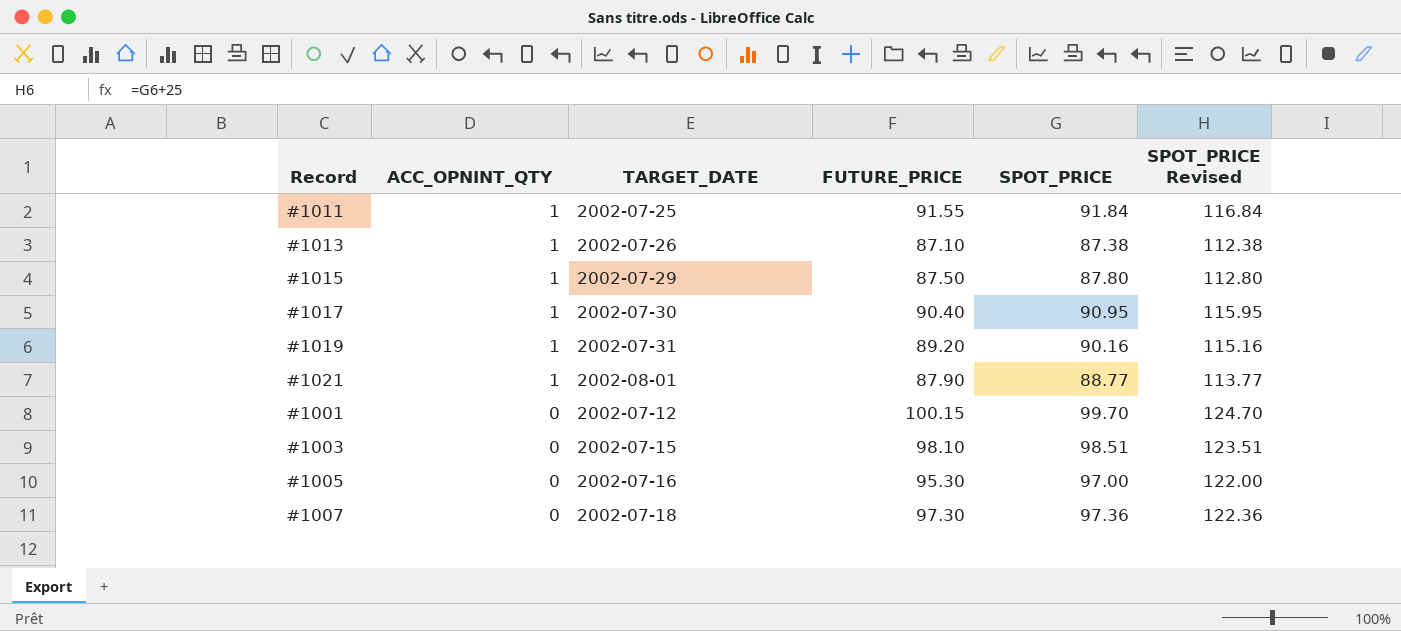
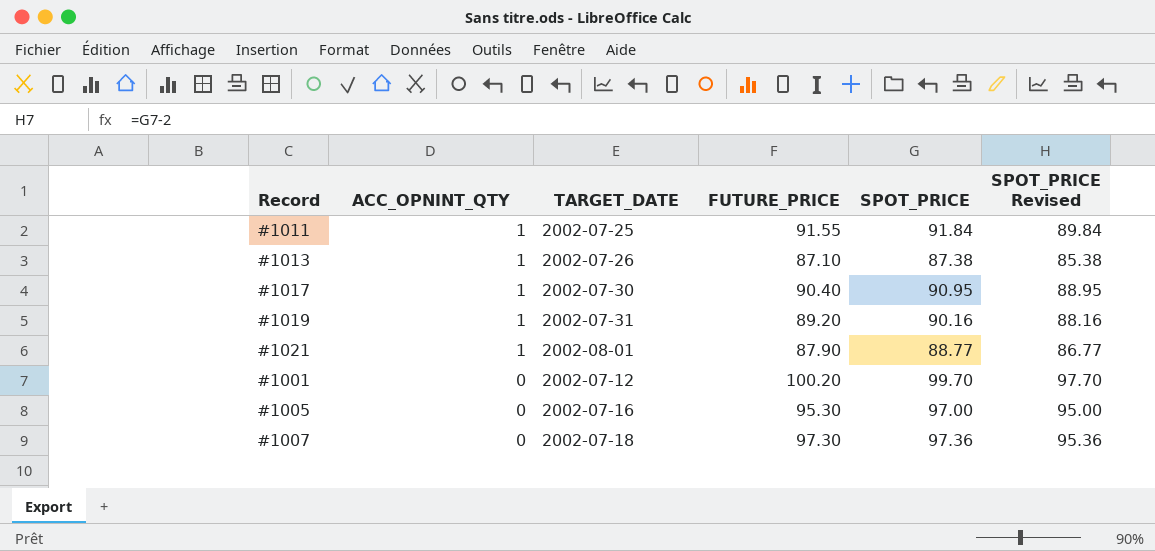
column SPOT_PRICE Revised | formula: [SPOT_PRICE] + 25 -> [SPOT_PRICE] - 2
row #1015: 1 | 2002-07-29 | 87.50 | 87.80 | 112.80 -> none
row #1003: 0 | 2002-07-15 | 98.10 | 98.51 | 123.51 -> none
#1001 | FUTURE_PRICE: 100.15 -> 100.20

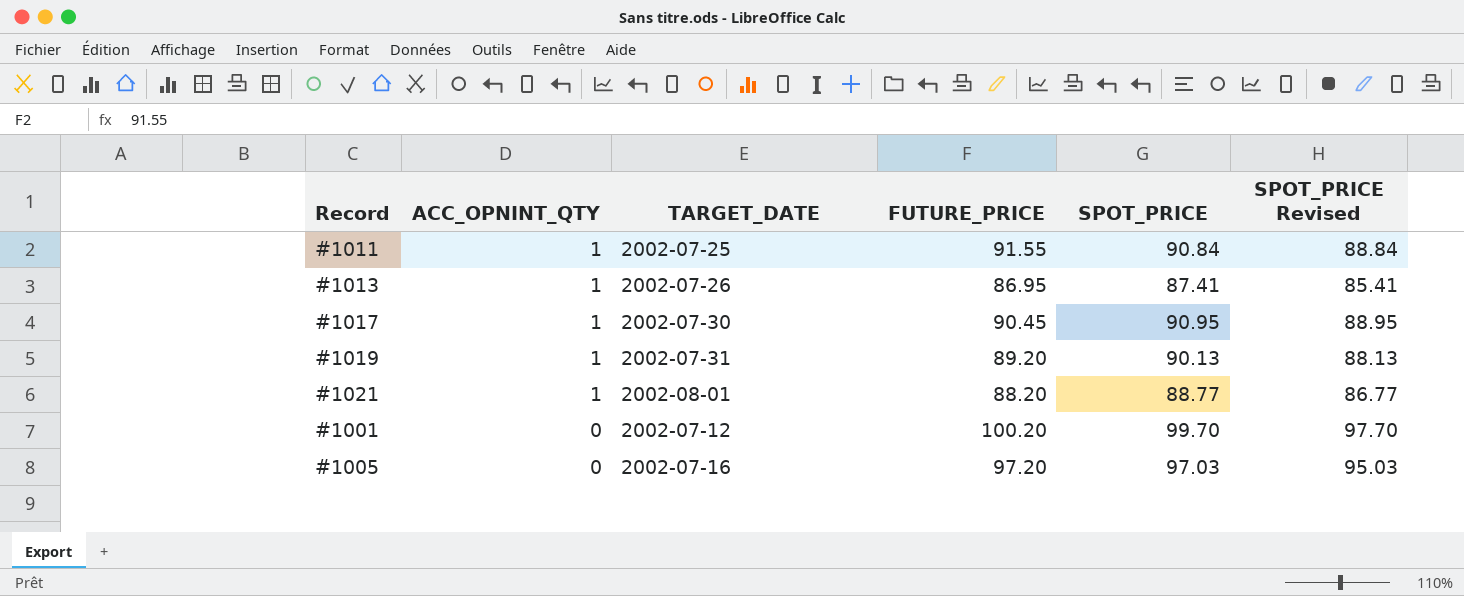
row #1007: 0 | 2002-07-18 | 97.30 | 97.36 | 95.36 -> none
#1011 | SPOT_PRICE: 91.84 -> 90.84
#1011 | SPOT_PRICE Revised: 89.84 -> 88.84
#1013 | FUTURE_PRICE: 87.10 -> 86.95
#1013 | SPOT_PRICE: 87.38 -> 87.41
#1013 | SPOT_PRICE Revised: 85.38 -> 85.41
#1017 | FUTURE_PRICE: 90.40 -> 90.45
#1019 | SPOT_PRICE: 90.16 -> 90.13
#1019 | SPOT_PRICE Revised: 88.16 -> 88.13
#1021 | FUTURE_PRICE: 87.90 -> 88.20
#1005 | FUTURE_PRICE: 95.30 -> 97.20
#1005 | SPOT_PRICE: 97.00 -> 97.03
#1005 | SPOT_PRICE Revised: 95.00 -> 95.03

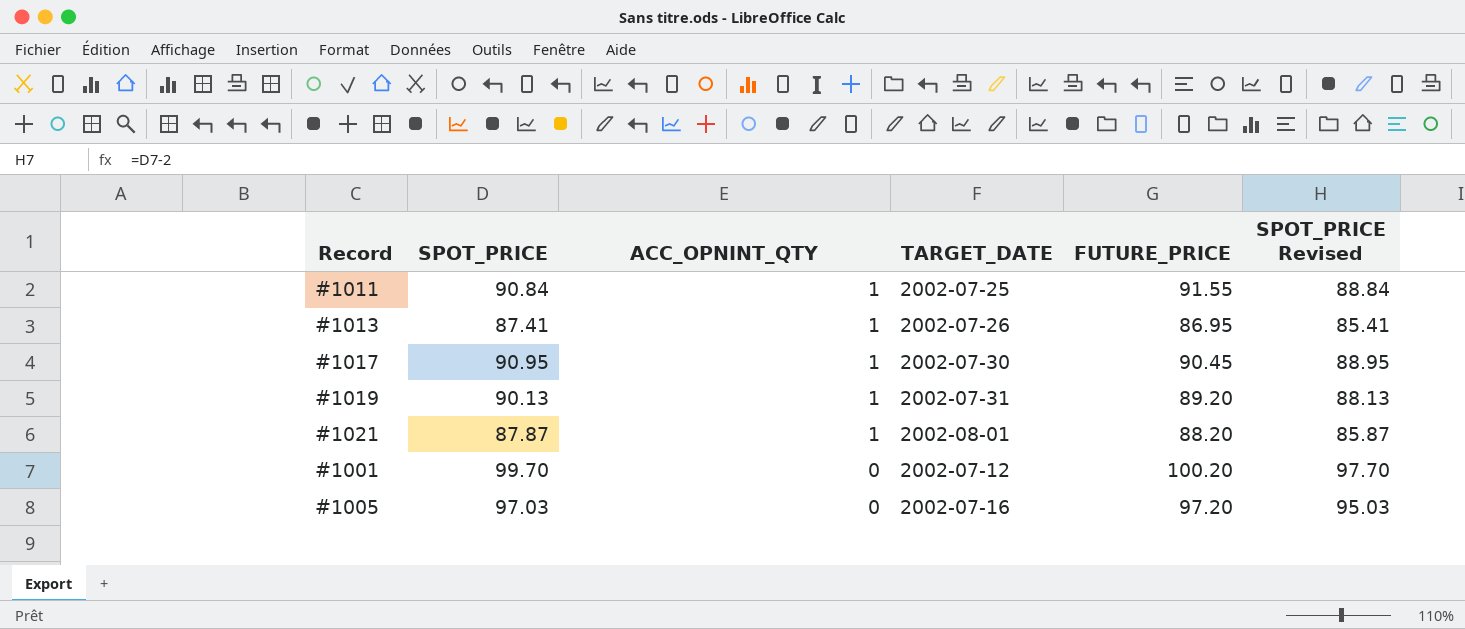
column SPOT_PRICE | position: 5 -> 2
#1021 | SPOT_PRICE: 88.77 -> 87.87
#1021 | SPOT_PRICE Revised: 86.77 -> 85.87

